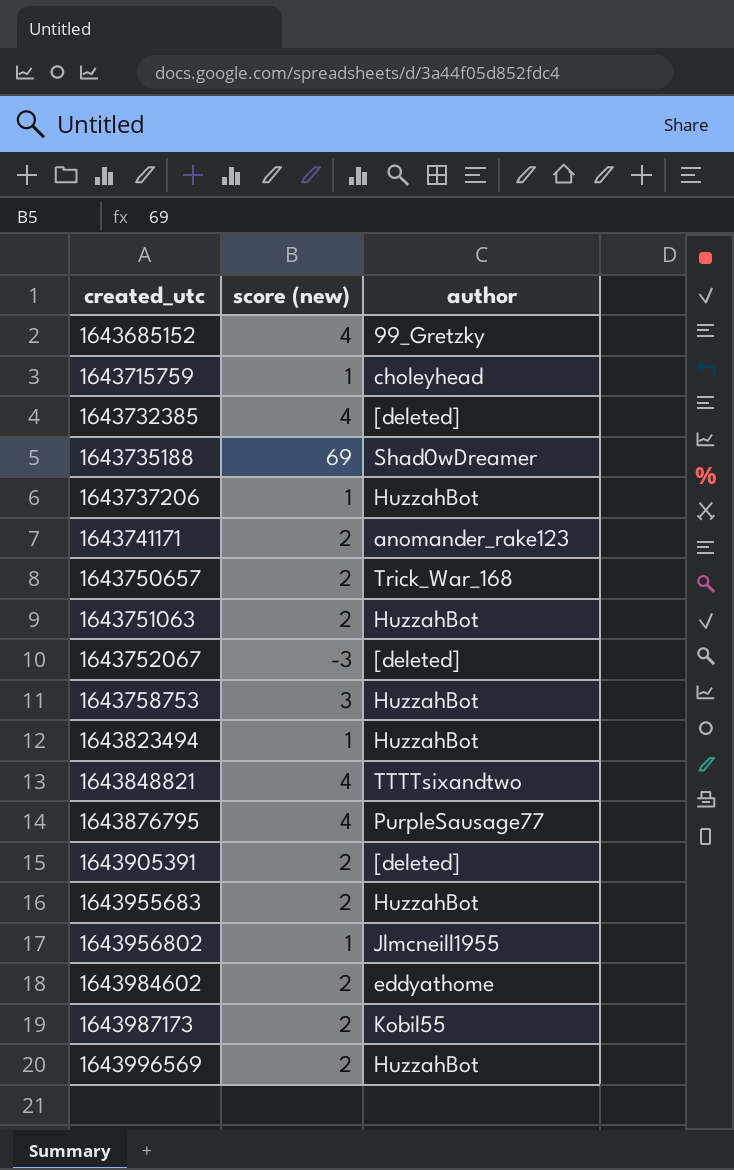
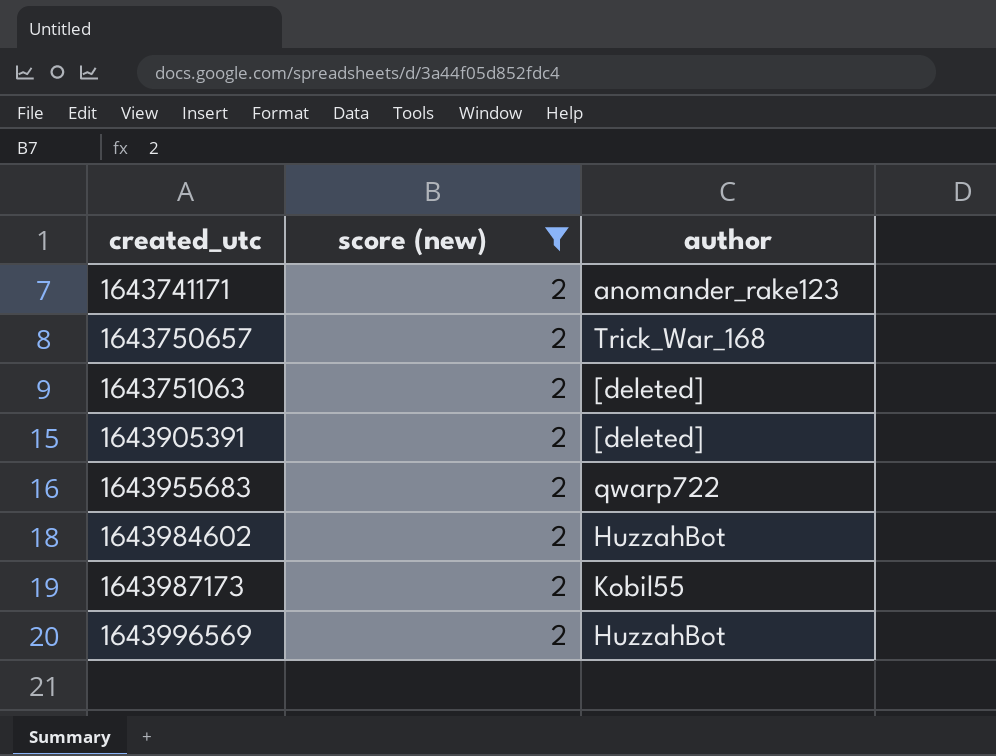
filter: none -> score (new) = 2
1643751063 | author: HuzzahBot -> [deleted]
1643955683 | author: HuzzahBot -> qwarp722
1643984602 | author: eddyathome -> HuzzahBot

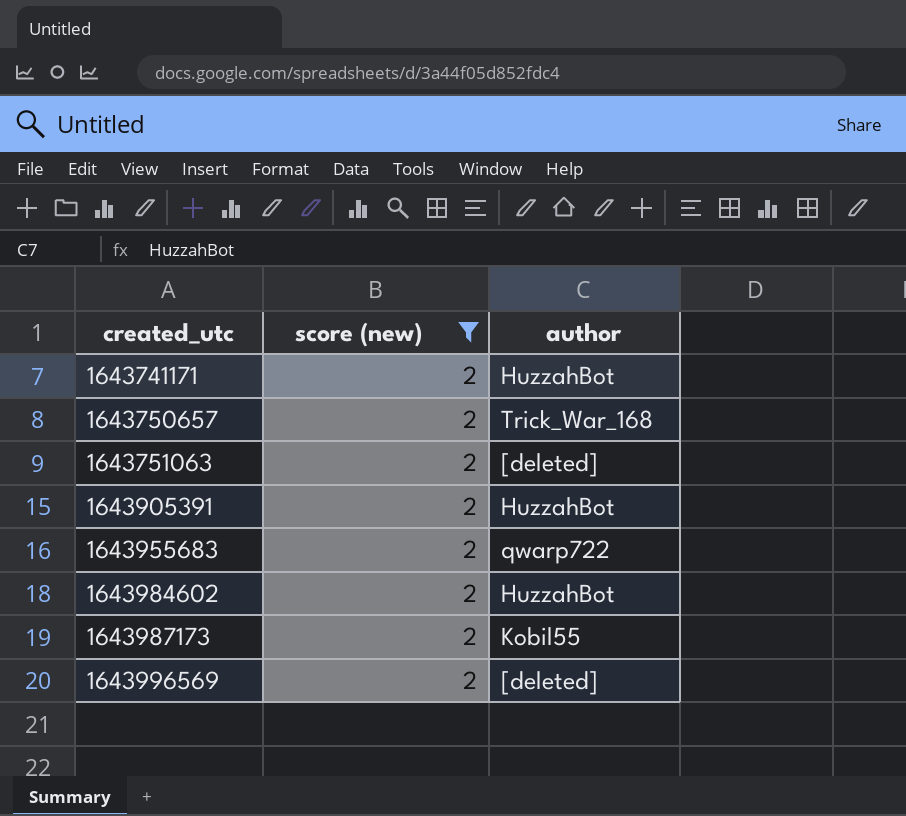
1643741171 | author: anomander_rake123 -> HuzzahBot
1643905391 | author: [deleted] -> HuzzahBot
1643996569 | author: HuzzahBot -> [deleted]

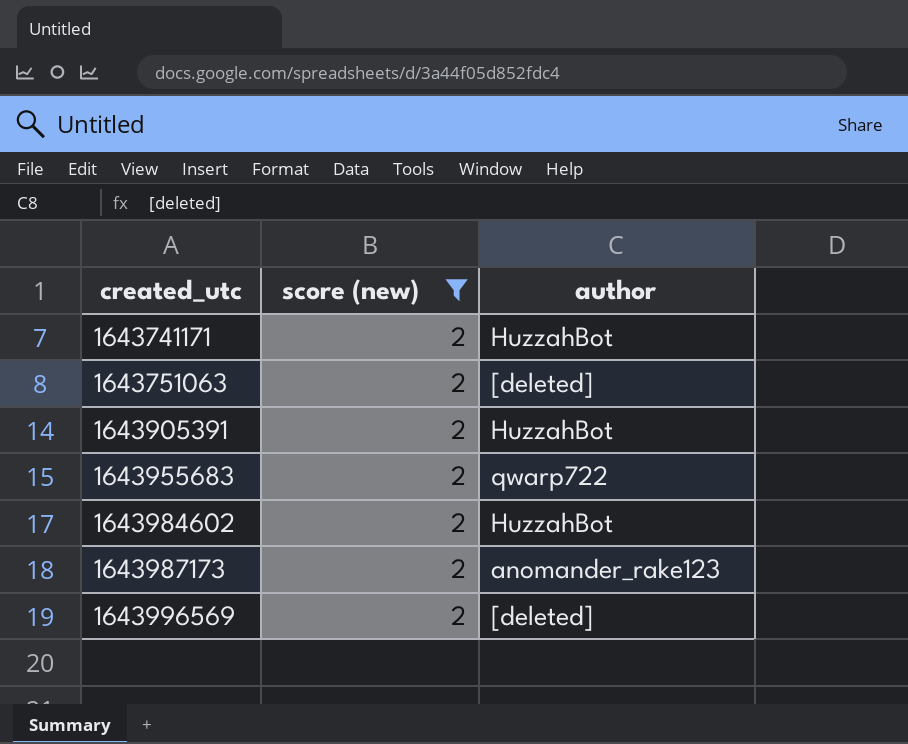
row 1643750657: 2 | Trick_War_168 -> none
1643987173 | author: Kobil55 -> anomander_rake123

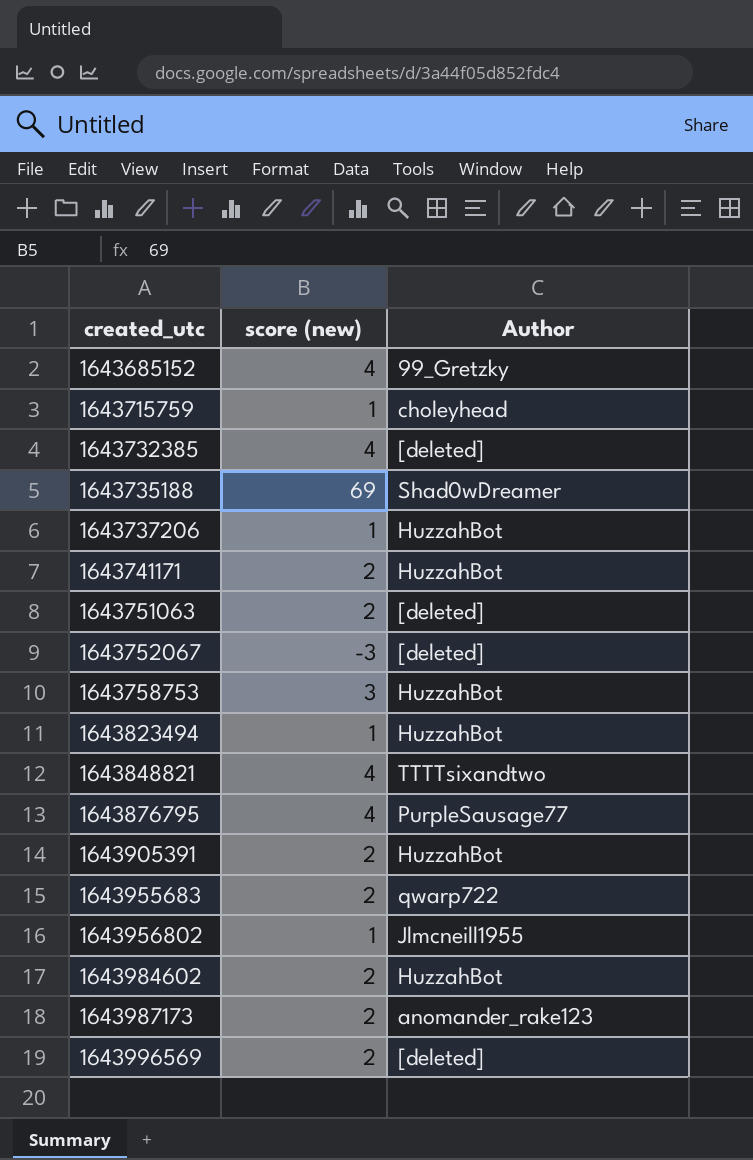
filter: score (new) = 2 -> none
column name: author -> Author

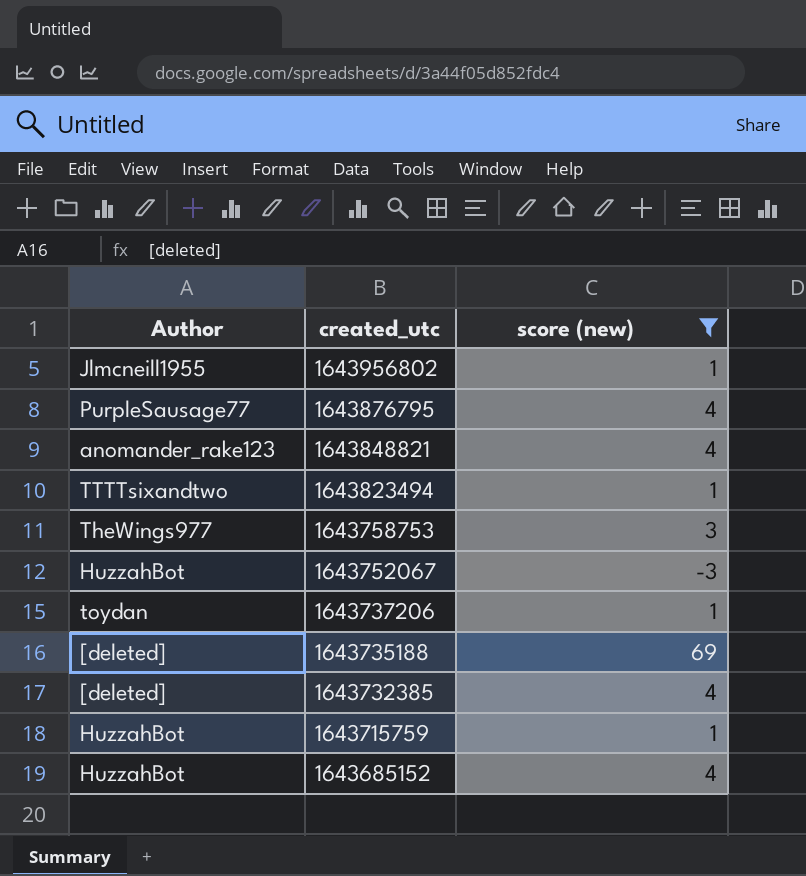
filter: none -> score (new) != 2
row order: created_utc ascending -> created_utc descending
column Author | position: 3 -> 1
1643848821 | Author: TTTTsixandtwo -> anomander_rake123
1643823494 | Author: HuzzahBot -> TTTTsixandtwo
1643758753 | Author: HuzzahBot -> TheWings977
1643752067 | Author: [deleted] -> HuzzahBot
1643737206 | Author: HuzzahBot -> toydan
1643735188 | Author: Shad0wDreamer -> [deleted]
1643715759 | Author: choleyhead -> HuzzahBot
1643685152 | Author: 99_Gretzky -> HuzzahBot

